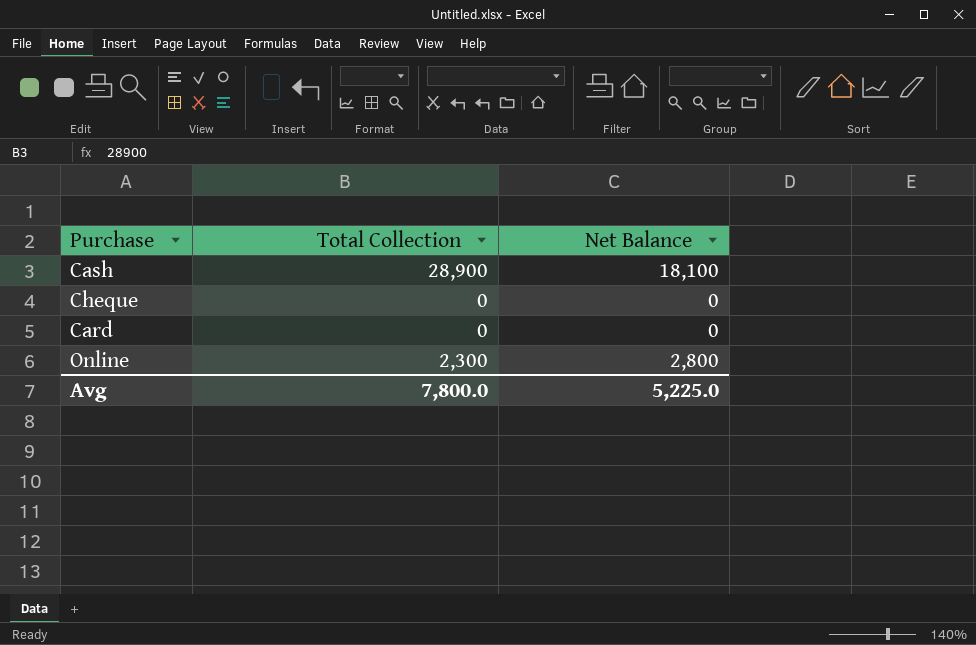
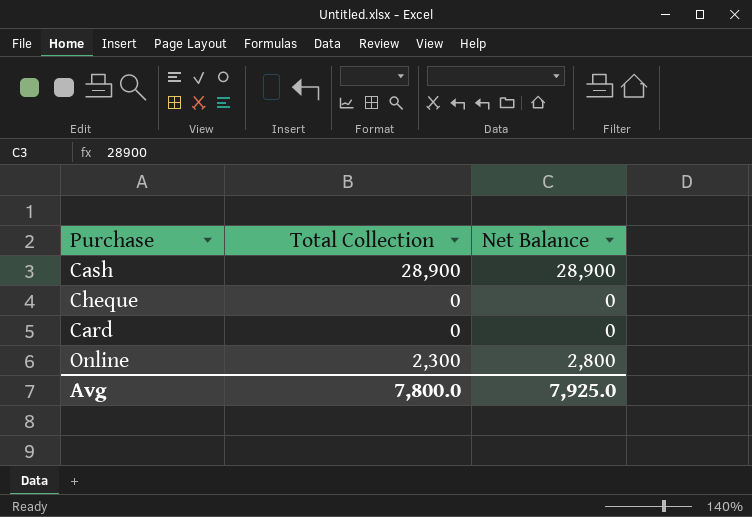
Cash | Net Balance: 18,100 -> 28,900
Avg | Net Balance: 5,225.0 -> 7,925.0

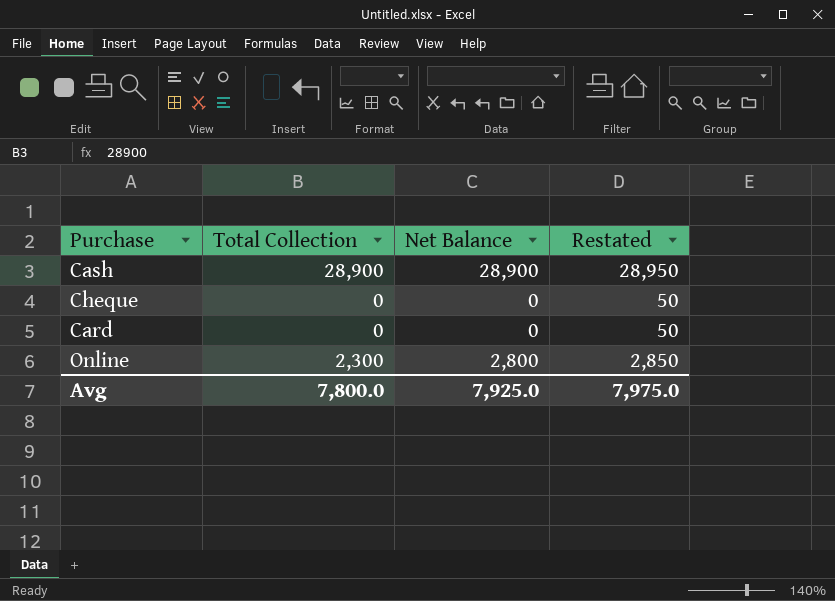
column Restated | formula: none -> [Net Balance] + 50

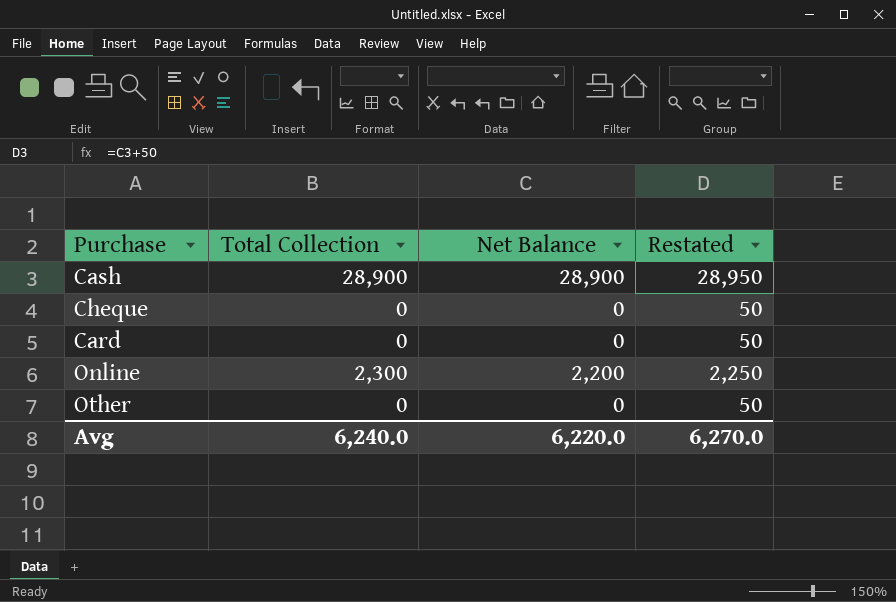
Online | Net Balance: 2,800 -> 2,200
Online | Restated: 2,850 -> 2,250
row Other: none -> 0 | 0 | 50
Avg | Total Collection: 7,800.0 -> 6,240.0
Avg | Net Balance: 7,925.0 -> 6,220.0
Avg | Restated: 7,975.0 -> 6,270.0

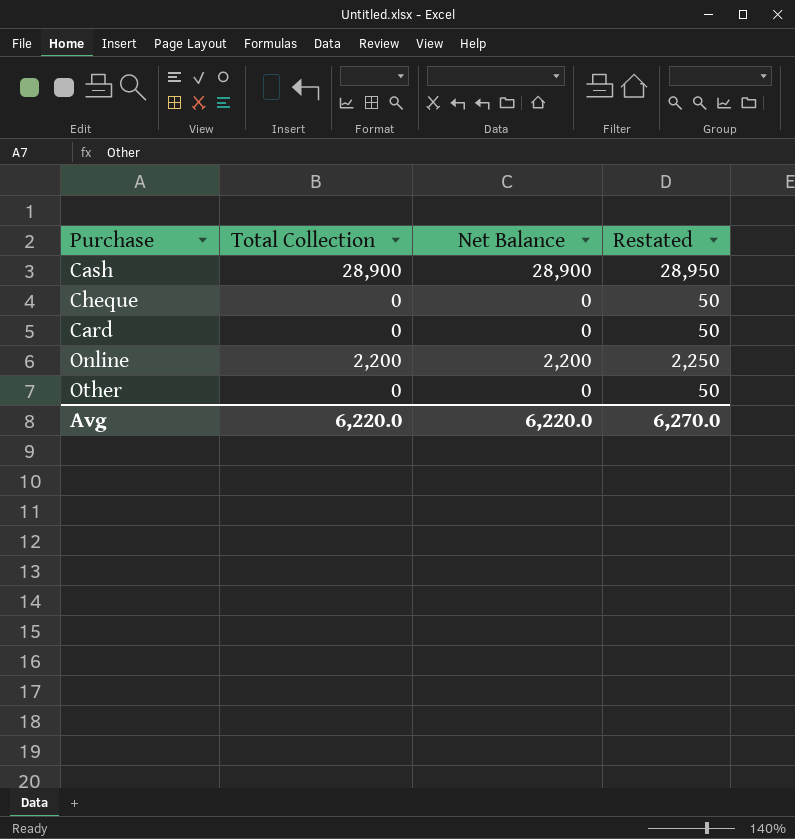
Online | Total Collection: 2,300 -> 2,200
Avg | Total Collection: 6,240.0 -> 6,220.0

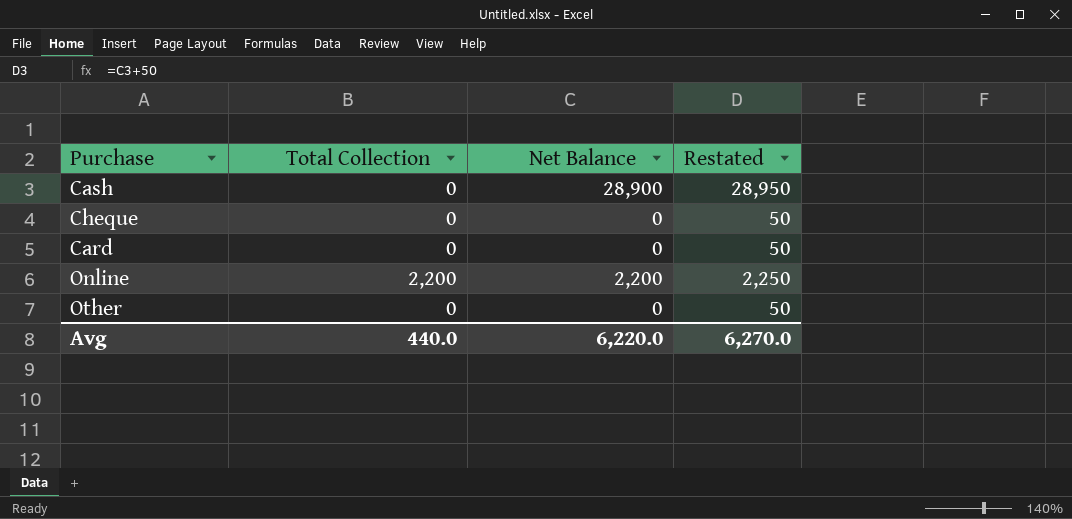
Cash | Total Collection: 28,900 -> 0
Avg | Total Collection: 6,220.0 -> 440.0

